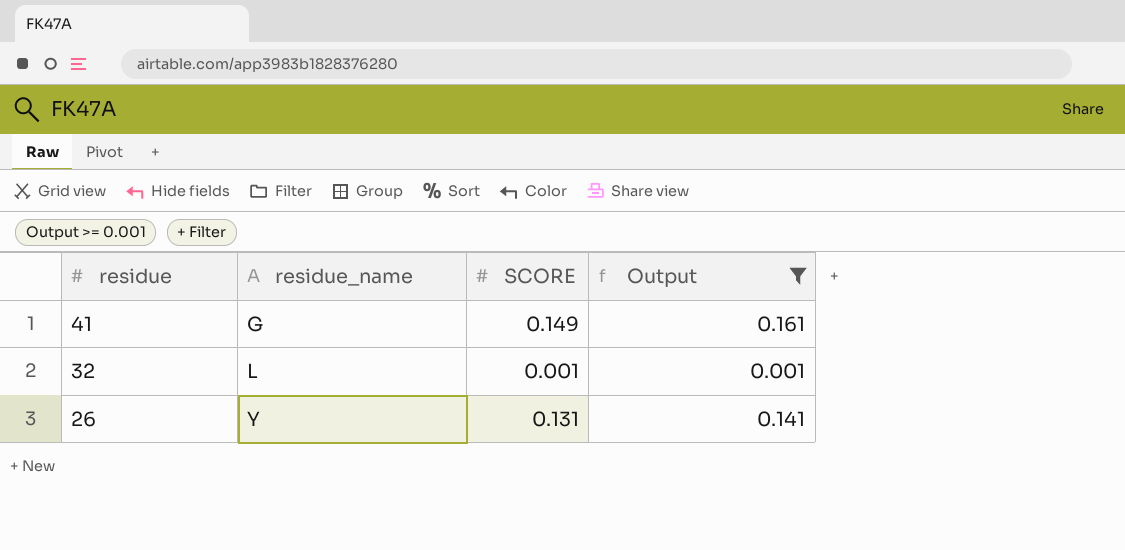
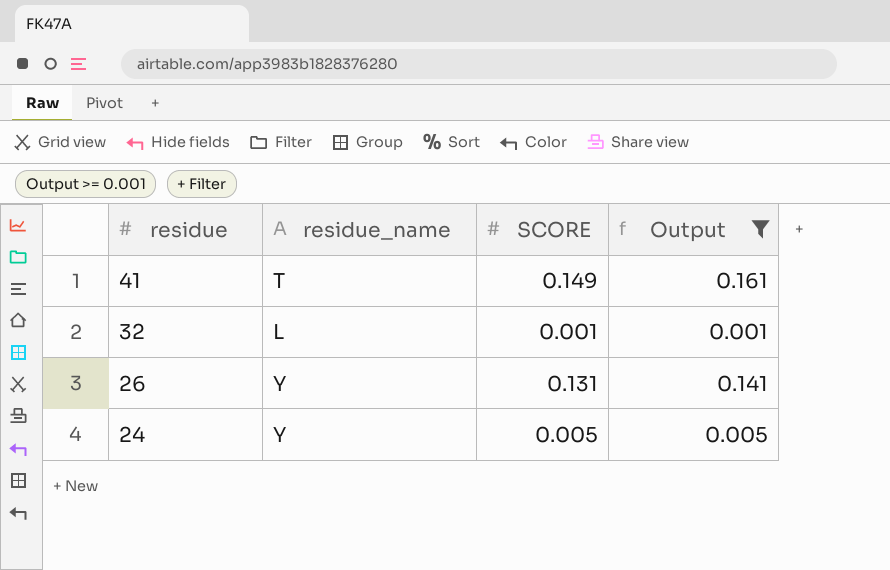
41 | residue_name: G -> T
row 24: none -> Y | 0.005 | 0.005

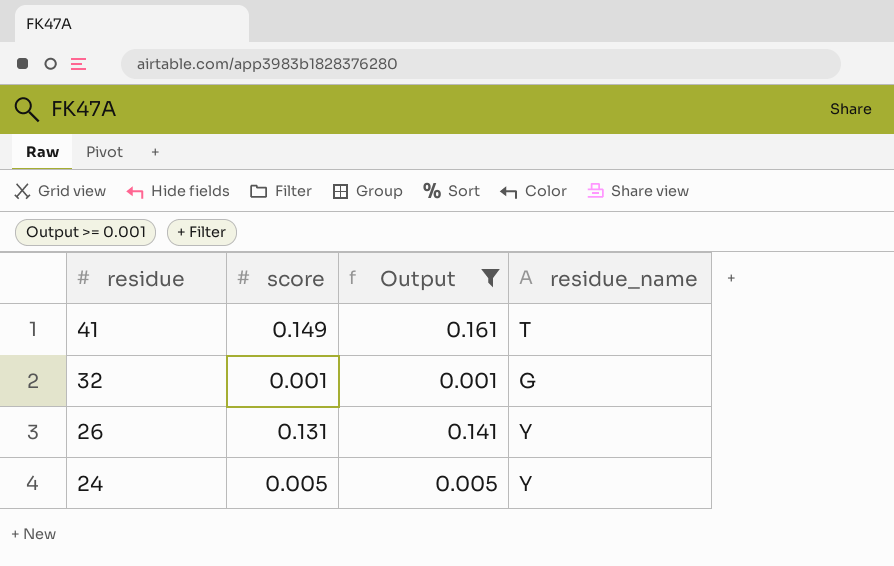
column name: SCORE -> score
column residue_name | position: 2 -> 4
32 | residue_name: L -> G

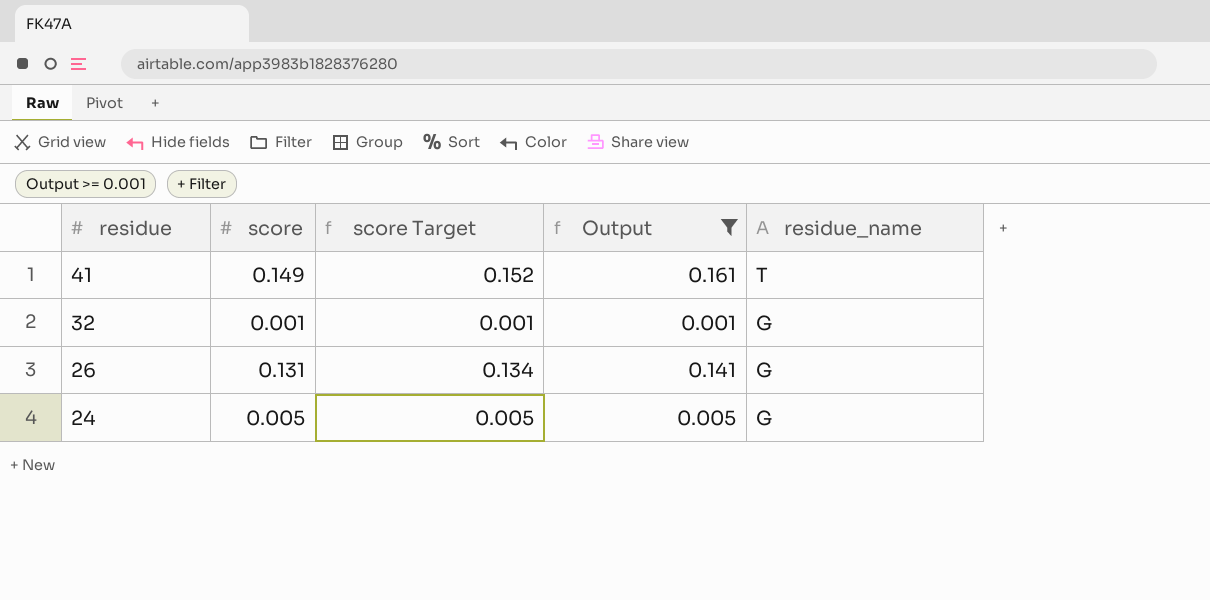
column score Target | formula: none -> [score] * 1.02
26 | residue_name: Y -> G
24 | residue_name: Y -> G

